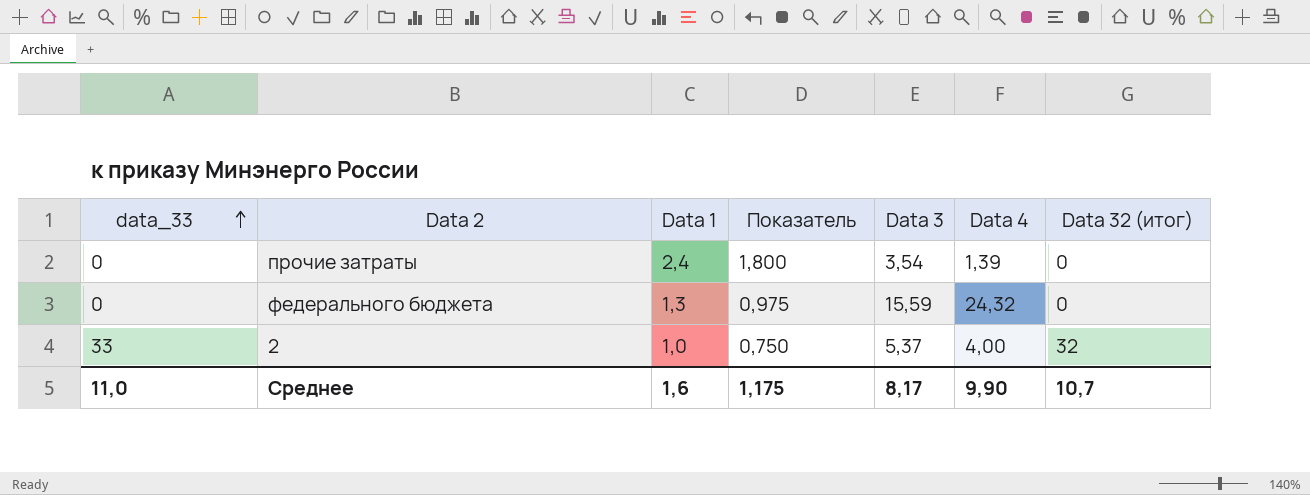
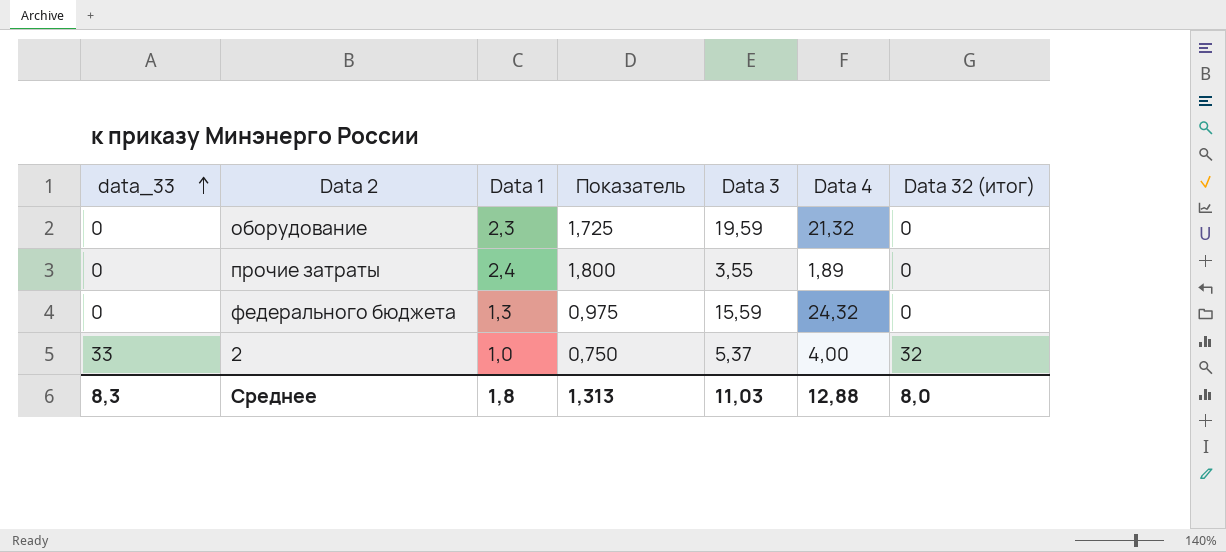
row оборудование: none -> 0 | 2,3 | 1,725 | 19,59 | 21,32 | 0
прочие затраты | Data 3: 3,54 -> 3,55
прочие затраты | Data 4: 1,39 -> 1,89
Среднее | data_33: 11,0 -> 8,3
Среднее | Data 1: 1,6 -> 1,8
Среднее | Показатель: 1,175 -> 1,313
Среднее | Data 3: 8,17 -> 11,03
Среднее | Data 4: 9,90 -> 12,88
Среднее | Data 32 (итог): 10,7 -> 8,0

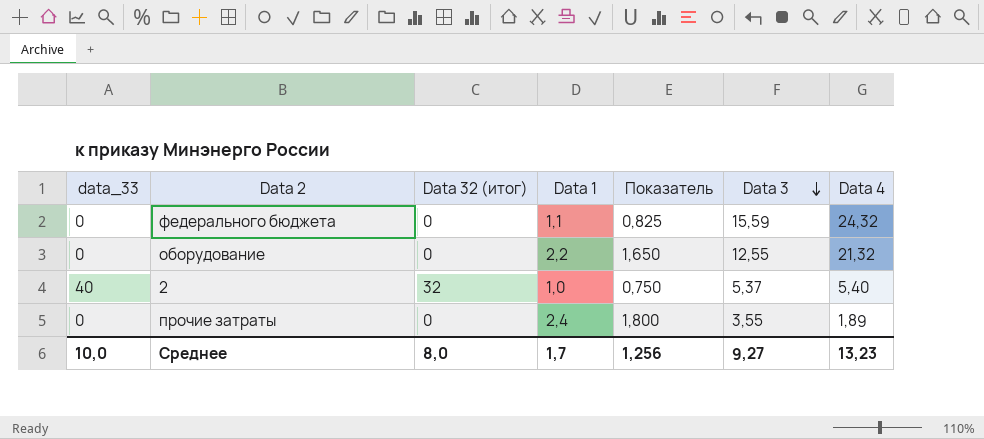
row order: data_33 ascending -> Data 3 descending
column Data 32 (итог) | position: 7 -> 3
федерального бюджета | Data 1: 1,3 -> 1,1
федерального бюджета | Показатель: 0,975 -> 0,825
оборудование | Data 1: 2,3 -> 2,2
оборудование | Показатель: 1,725 -> 1,650
оборудование | Data 3: 19,59 -> 12,55
2 | data_33: 33 -> 40
2 | Data 4: 4,00 -> 5,40
Среднее | data_33: 8,3 -> 10,0
Среднее | Data 1: 1,8 -> 1,7
Среднее | Показатель: 1,313 -> 1,256
Среднее | Data 3: 11,03 -> 9,27
Среднее | Data 4: 12,88 -> 13,23

